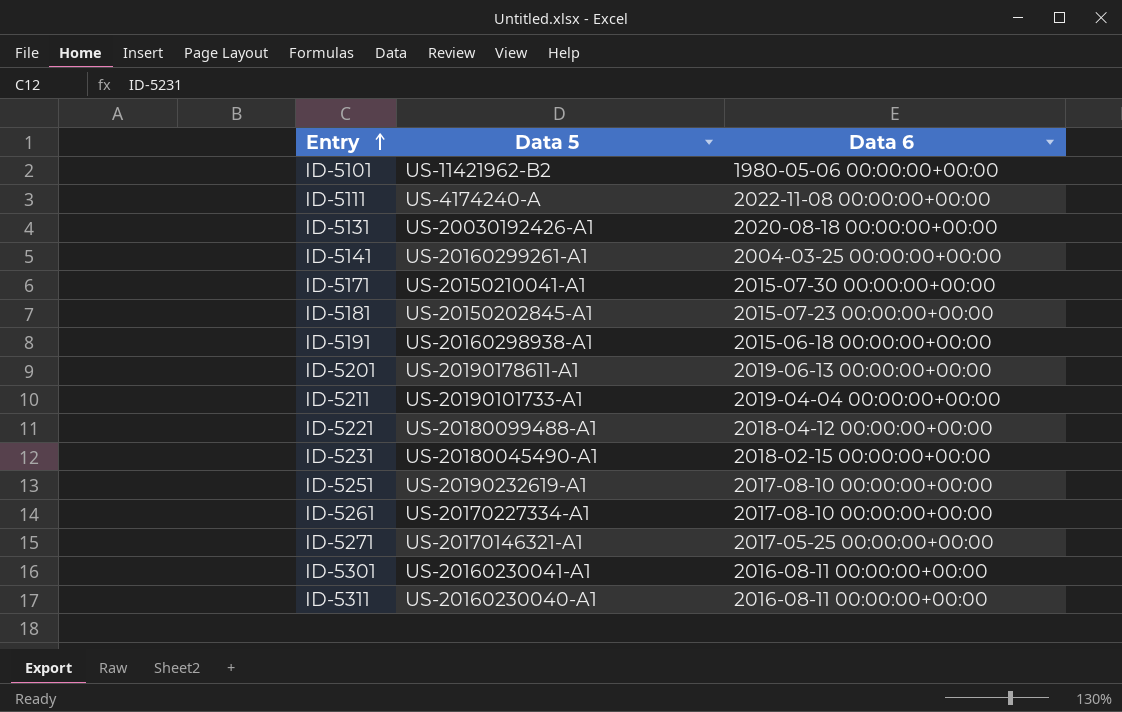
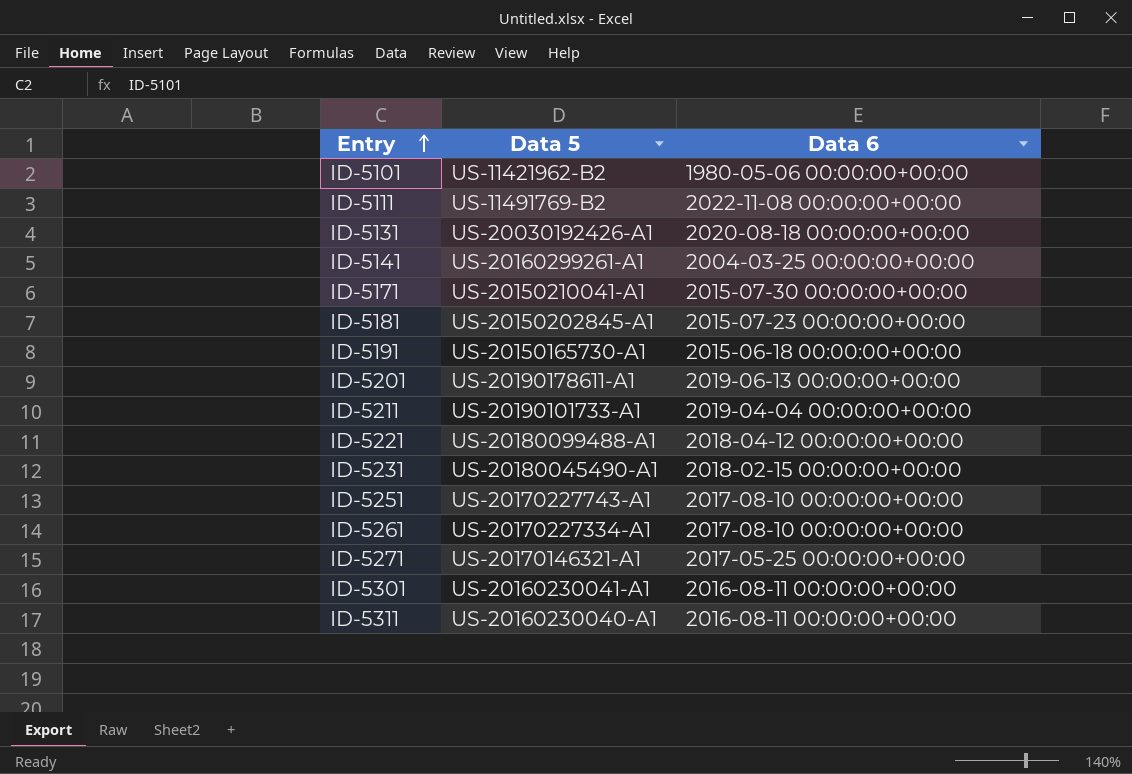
ID-5111 | Data 5: US-4174240-A -> US-11491769-B2
ID-5191 | Data 5: US-20160298938-A1 -> US-20150165730-A1
ID-5251 | Data 5: US-20190232619-A1 -> US-20170227743-A1

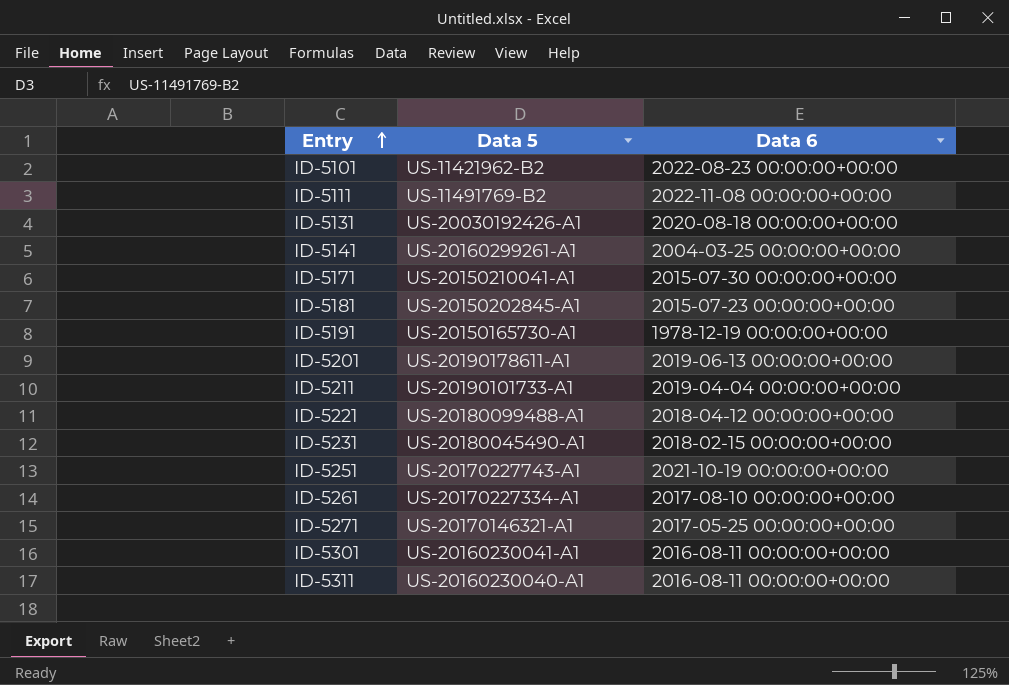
ID-5101 | Data 6: 1980-05-06 00:00:00+00:00 -> 2022-08-23 00:00:00+00:00
ID-5191 | Data 6: 2015-06-18 00:00:00+00:00 -> 1978-12-19 00:00:00+00:00
ID-5251 | Data 6: 2017-08-10 00:00:00+00:00 -> 2021-10-19 00:00:00+00:00

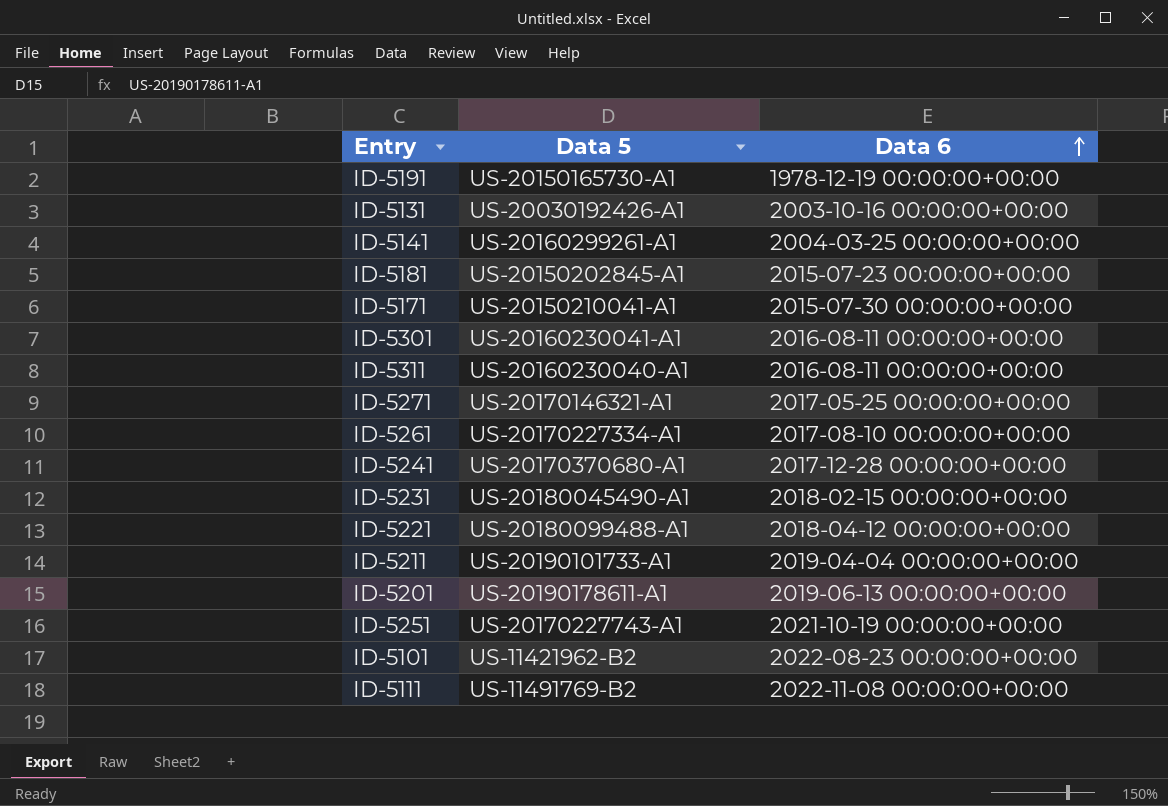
row order: Entry ascending -> Data 6 ascending
ID-5131 | Data 6: 2020-08-18 00:00:00+00:00 -> 2003-10-16 00:00:00+00:00
row ID-5241: none -> US-20170370680-A1 | 2017-12-28 00:00:00+00:00

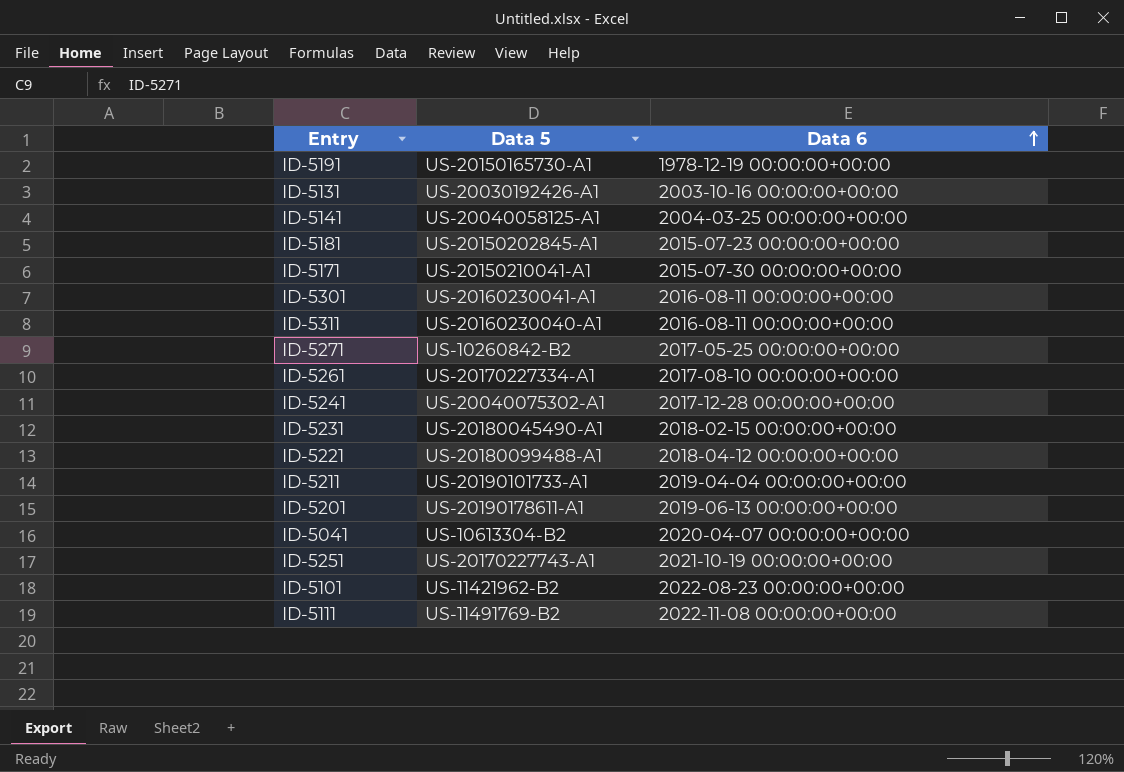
ID-5141 | Data 5: US-20160299261-A1 -> US-20040058125-A1
ID-5271 | Data 5: US-20170146321-A1 -> US-10260842-B2
ID-5241 | Data 5: US-20170370680-A1 -> US-20040075302-A1
row ID-5041: none -> US-10613304-B2 | 2020-04-07 00:00:00+00:00

